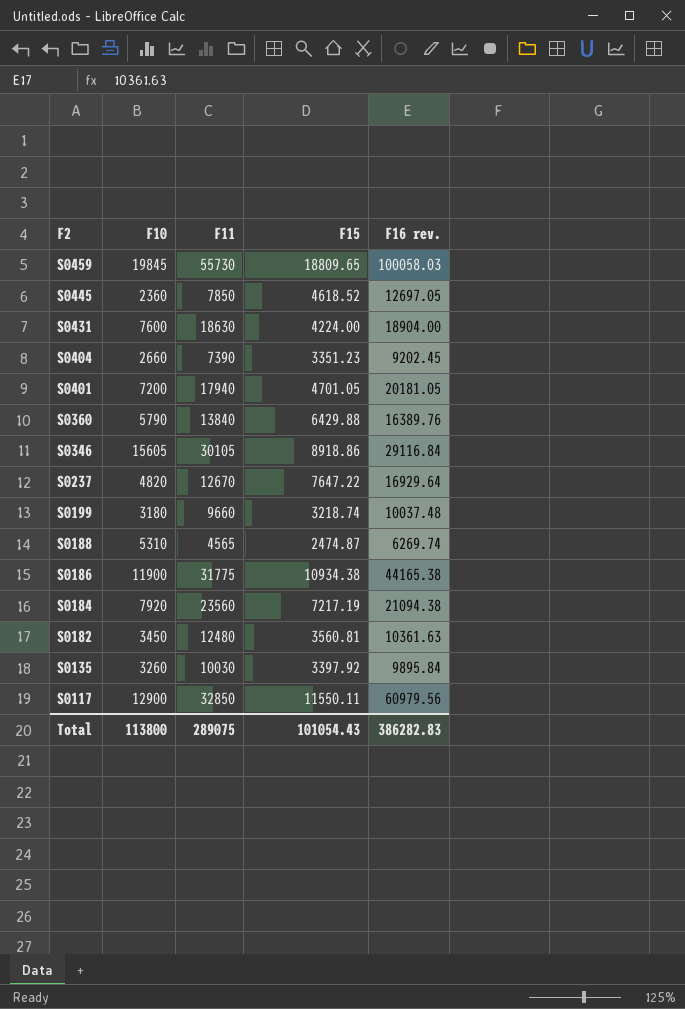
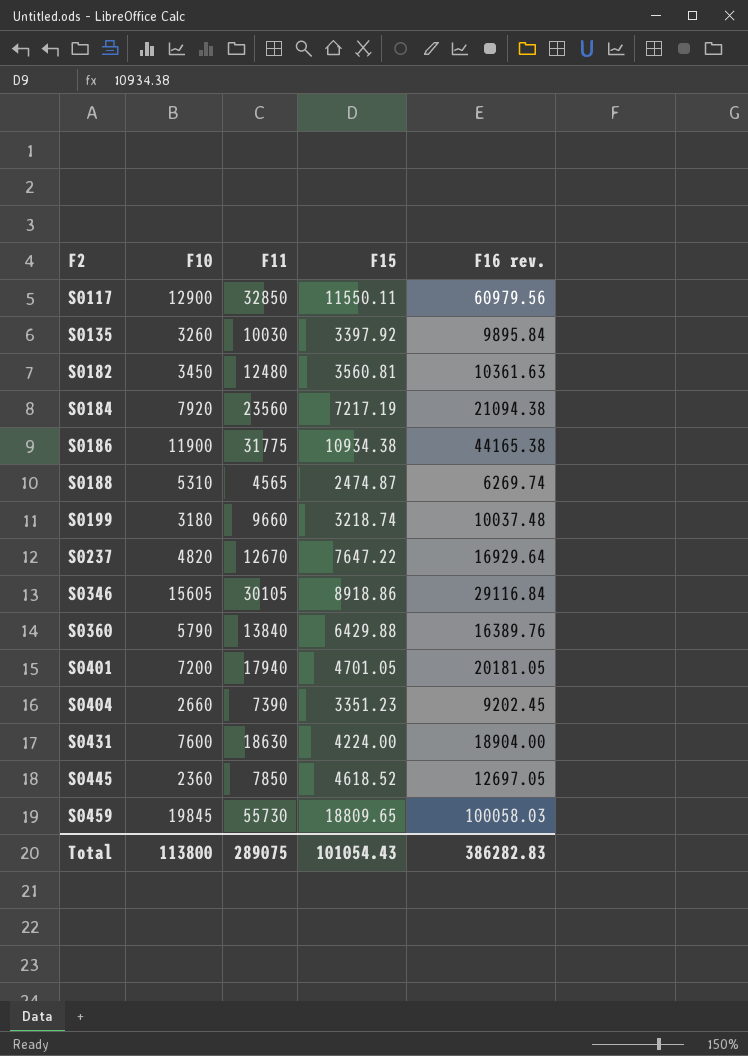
row order: F2 descending -> F2 ascending

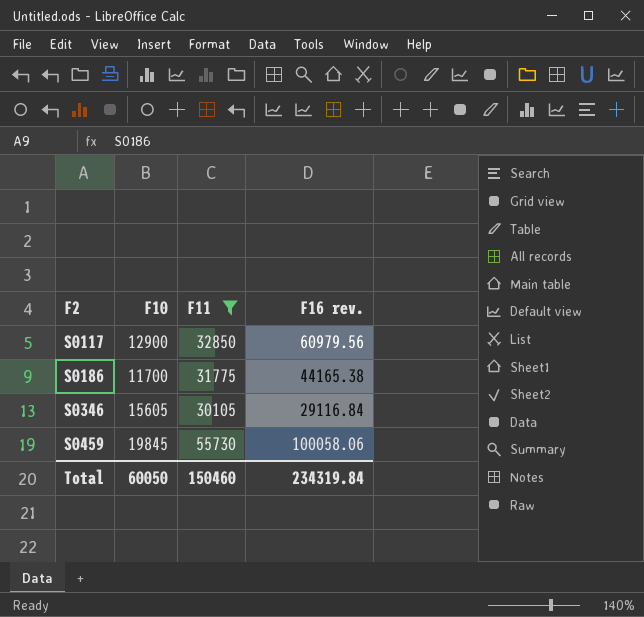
filter: none -> F11 >= 30105
column F15 | position: 4 -> none
S0186 | F10: 11900 -> 11700
S0459 | F16 rev.: 100058.03 -> 100058.06
Total | F10: 113800 -> 60050
Total | F11: 289075 -> 150460
Total | F16 rev.: 386282.83 -> 234319.84

